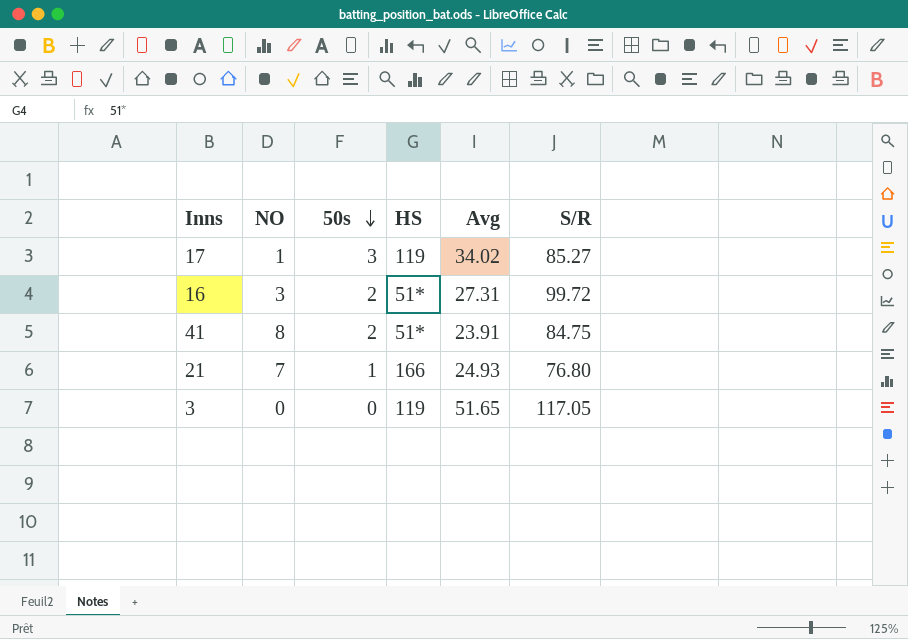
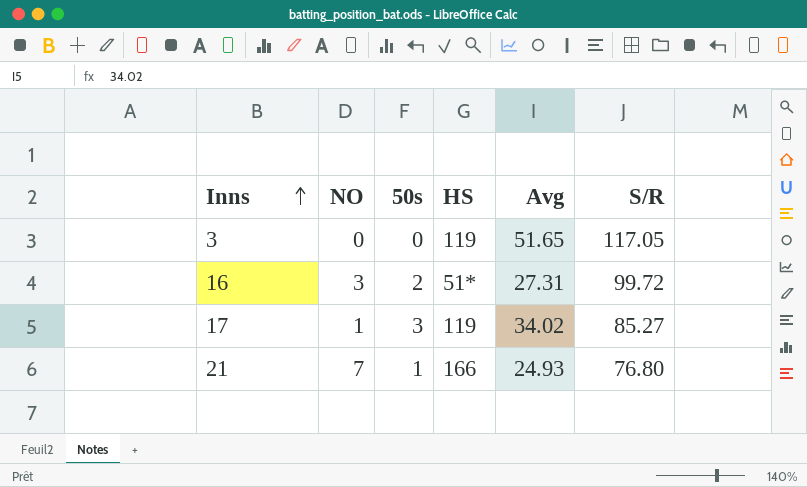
row order: 50s descending -> Inns ascending
row 41: 8 | 2 | 51* | 23.91 | 84.75 -> none

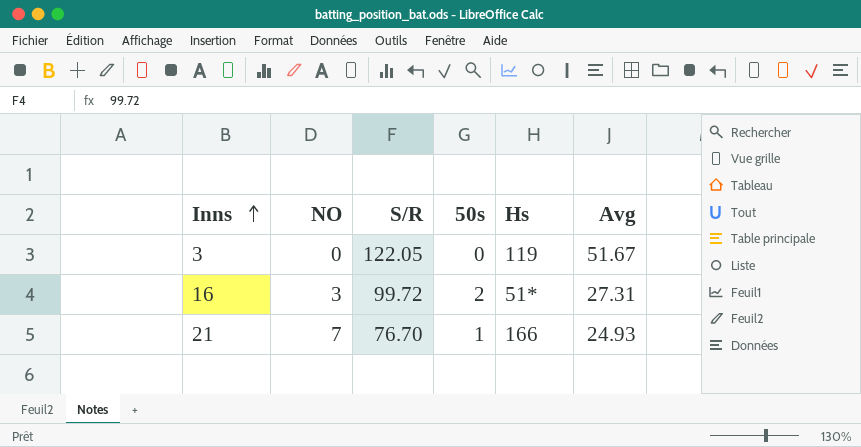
column S/R | position: 6 -> 3
column name: HS -> Hs
row 17: 1 | 3 | 119 | 34.02 | 85.27 -> none
3 | S/R: 117.05 -> 122.05
3 | Avg: 51.65 -> 51.67
21 | S/R: 76.80 -> 76.70

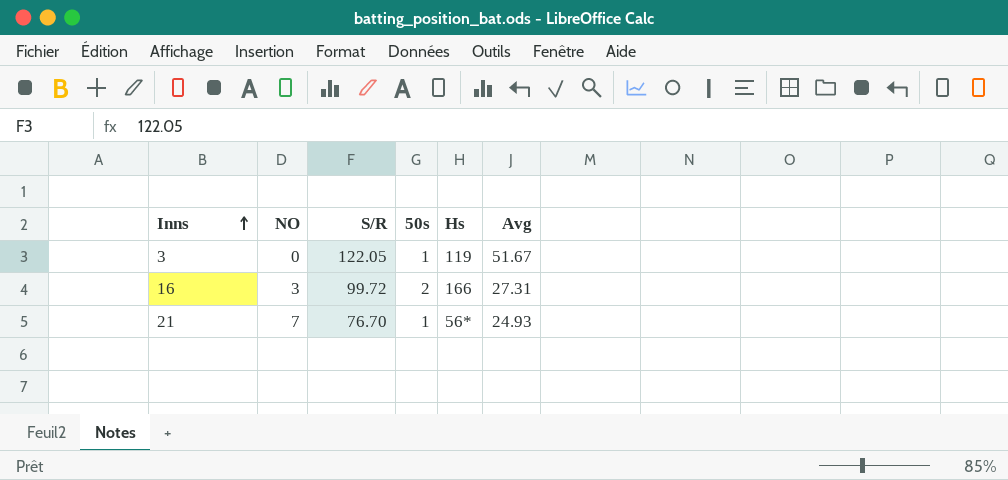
3 | 50s: 0 -> 1
16 | Hs: 51* -> 166
21 | Hs: 166 -> 56*

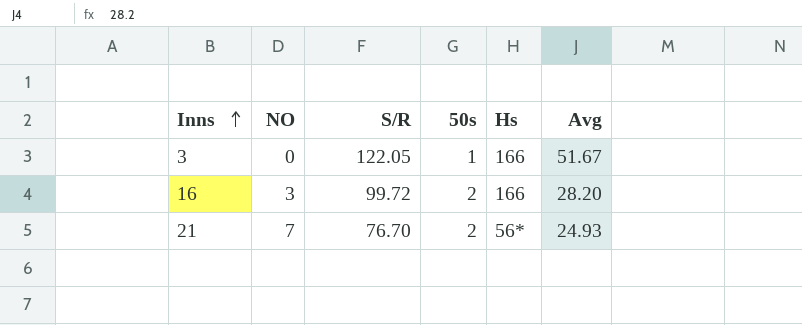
3 | Hs: 119 -> 166
16 | Avg: 27.31 -> 28.20
21 | 50s: 1 -> 2

